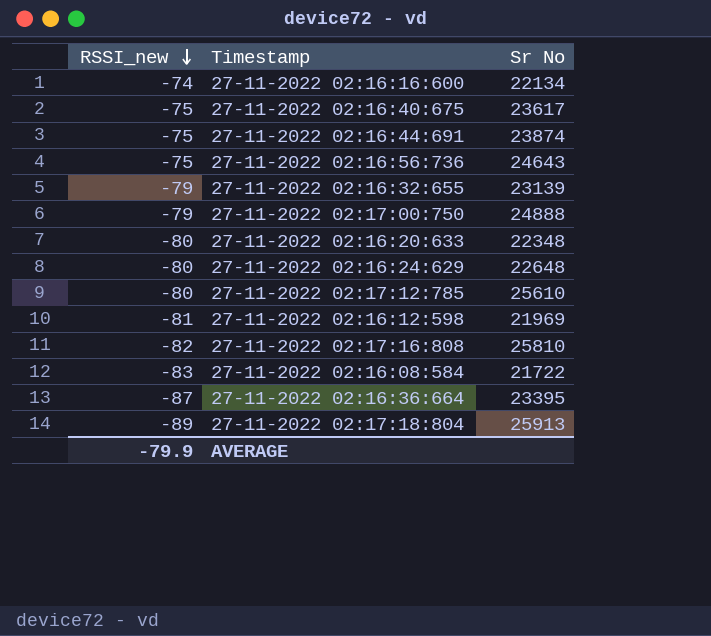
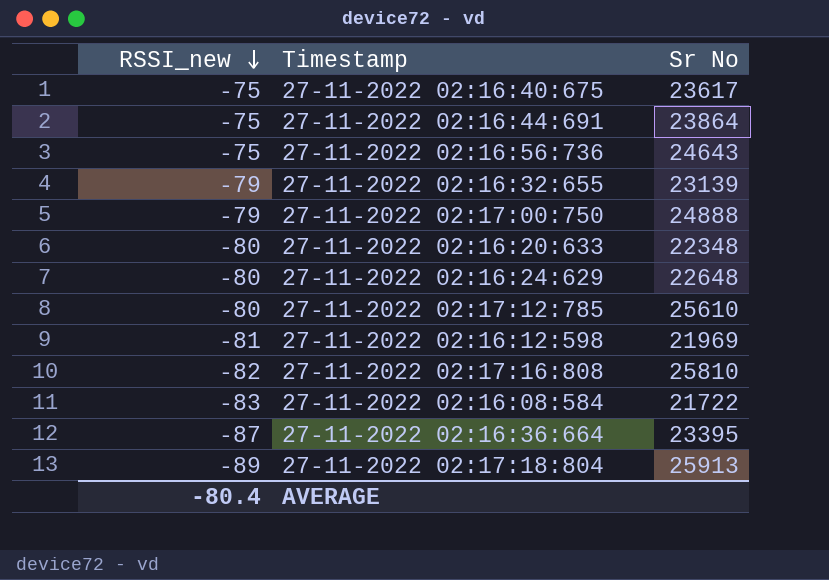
row 27-11-2022 02:16:16:600: -74 | 22134 -> none
27-11-2022 02:16:44:691 | Sr No: 23874 -> 23864
AVERAGE | RSSI_new: -79.9 -> -80.4

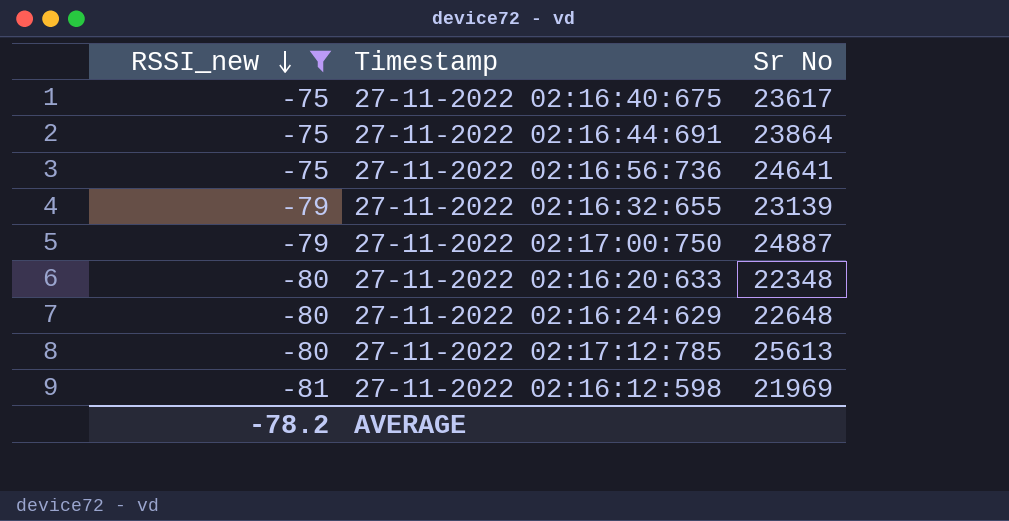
filter: none -> RSSI_new >= -81
27-11-2022 02:16:56:736 | Sr No: 24643 -> 24641
27-11-2022 02:17:00:750 | Sr No: 24888 -> 24887
27-11-2022 02:17:12:785 | Sr No: 25610 -> 25613
AVERAGE | RSSI_new: -80.4 -> -78.2

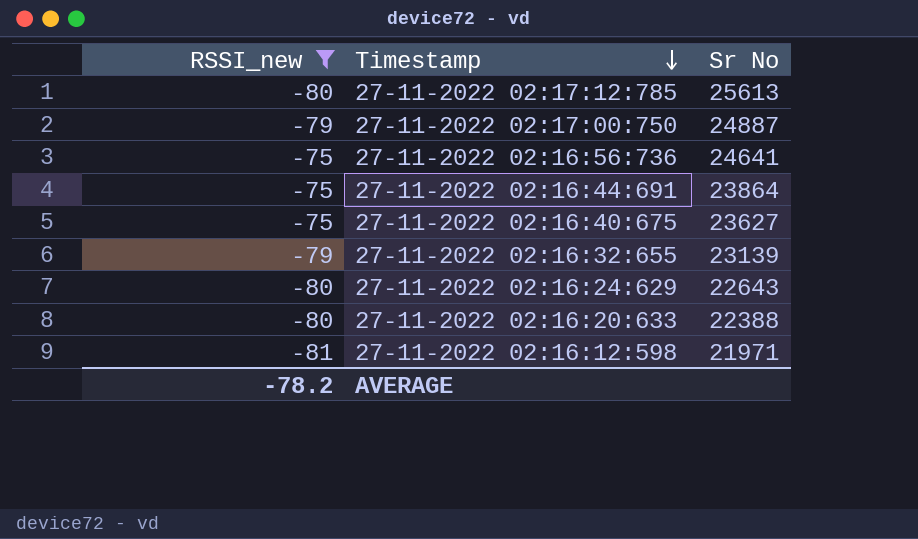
row order: RSSI_new descending -> Timestamp descending
27-11-2022 02:16:40:675 | Sr No: 23617 -> 23627
27-11-2022 02:16:24:629 | Sr No: 22648 -> 22643
27-11-2022 02:16:20:633 | Sr No: 22348 -> 22388
27-11-2022 02:16:12:598 | Sr No: 21969 -> 21971

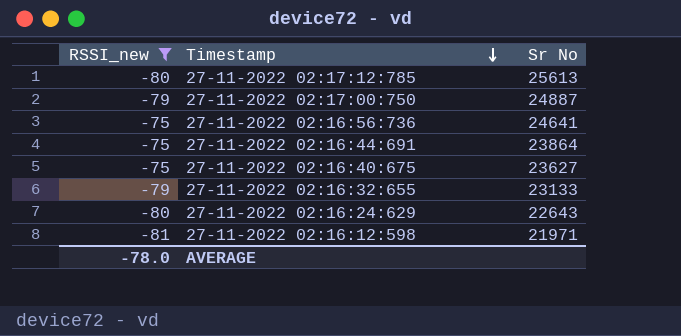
row 27-11-2022 02:16:20:633: -80 | 22388 -> none
27-11-2022 02:16:32:655 | Sr No: 23139 -> 23133
AVERAGE | RSSI_new: -78.2 -> -78.0

